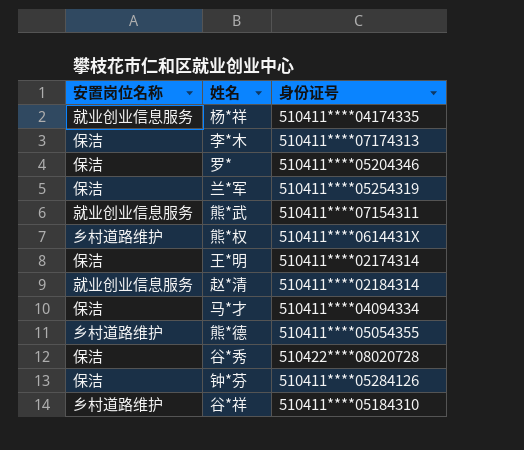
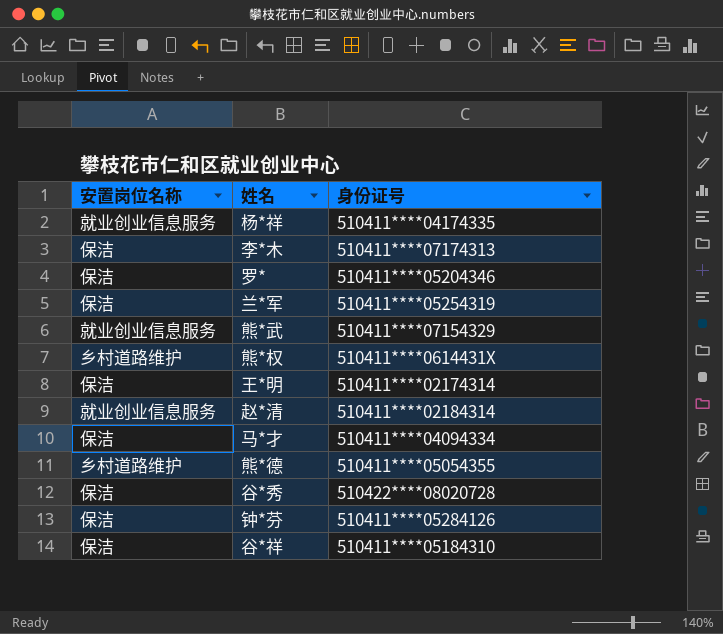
熊*武 | 身份证号: 510411****07154311 -> 510411****07154329
谷*祥 | 安置岗位名称: 乡村道路维护 -> 保洁

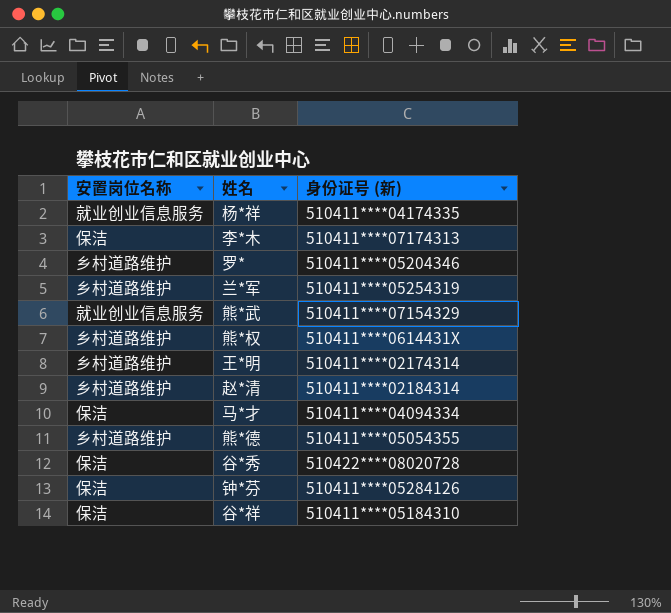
column name: 身份证号 -> 身份证号 (新)
罗* | 安置岗位名称: 保洁 -> 乡村道路维护
兰*军 | 安置岗位名称: 保洁 -> 乡村道路维护
王*明 | 安置岗位名称: 保洁 -> 乡村道路维护
赵*清 | 安置岗位名称: 就业创业信息服务 -> 乡村道路维护

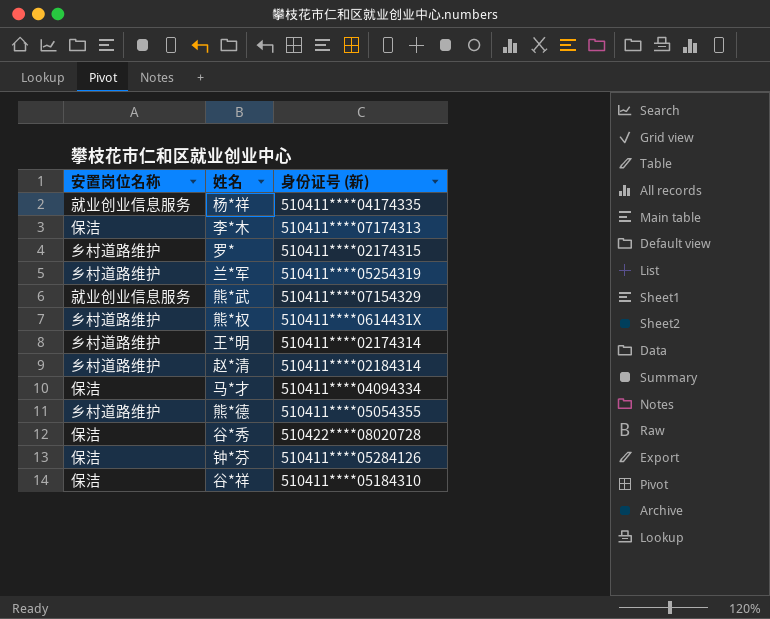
罗* | 身份证号 (新): 510411****05204346 -> 510411****02174315

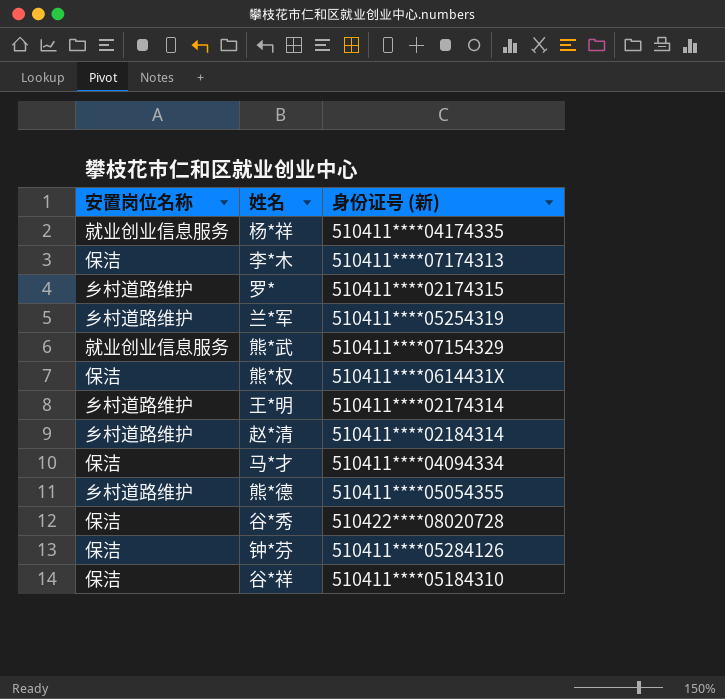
熊*权 | 安置岗位名称: 乡村道路维护 -> 保洁

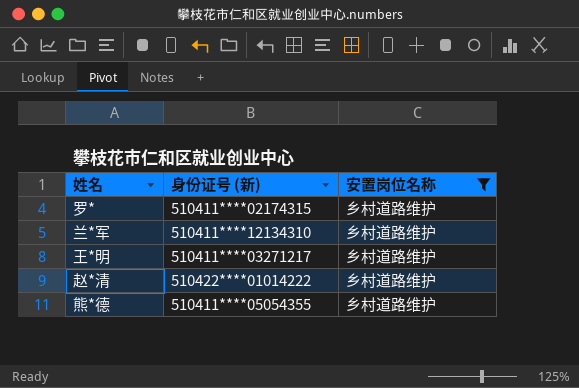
filter: none -> 安置岗位名称 = 乡村道路维护
column 安置岗位名称 | position: 1 -> 3
兰*军 | 身份证号 (新): 510411****05254319 -> 510411****12134310
王*明 | 身份证号 (新): 510411****02174314 -> 510411****03271217
赵*清 | 身份证号 (新): 510411****02184314 -> 510422****01014222

